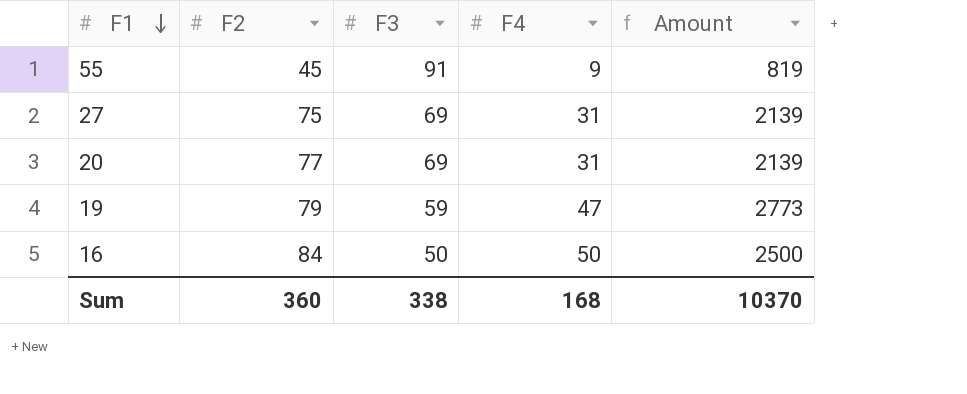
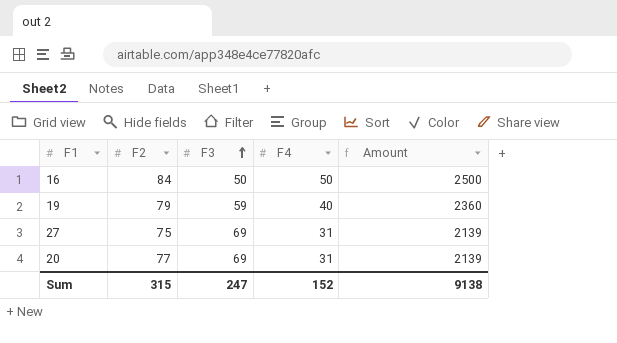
row order: F1 descending -> F3 ascending
row 55: 45 | 91 | 9 | 819 -> none
19 | F4: 47 -> 40
19 | Amount: 2773 -> 2360
Sum | F2: 360 -> 315
Sum | F3: 338 -> 247
Sum | F4: 168 -> 152
Sum | Amount: 10370 -> 9138

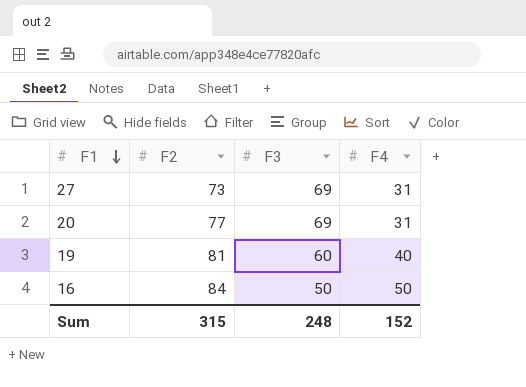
row order: F3 ascending -> F1 descending
column Amount | formula: [F3] * [F4] -> none
27 | F2: 75 -> 73
19 | F2: 79 -> 81
19 | F3: 59 -> 60
Sum | F3: 247 -> 248

